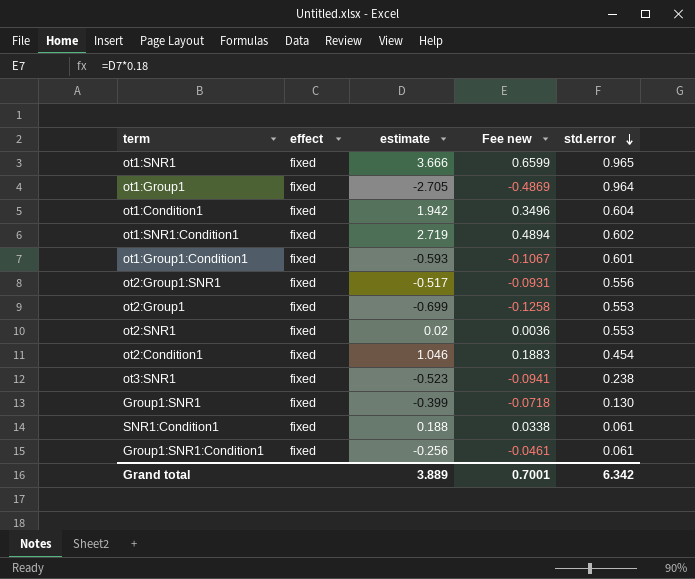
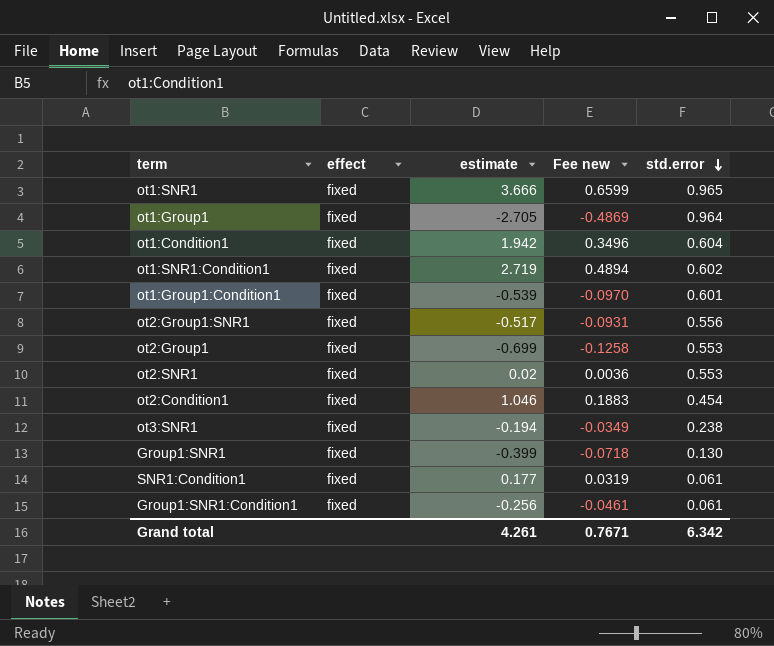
ot1:Group1:Condition1 | estimate: -0.593 -> -0.539
ot1:Group1:Condition1 | Fee new: -0.1067 -> -0.0970
ot3:SNR1 | estimate: -0.523 -> -0.194
ot3:SNR1 | Fee new: -0.0941 -> -0.0349
SNR1:Condition1 | estimate: 0.188 -> 0.177
SNR1:Condition1 | Fee new: 0.0338 -> 0.0319
Grand total | estimate: 3.889 -> 4.261
Grand total | Fee new: 0.7001 -> 0.7671

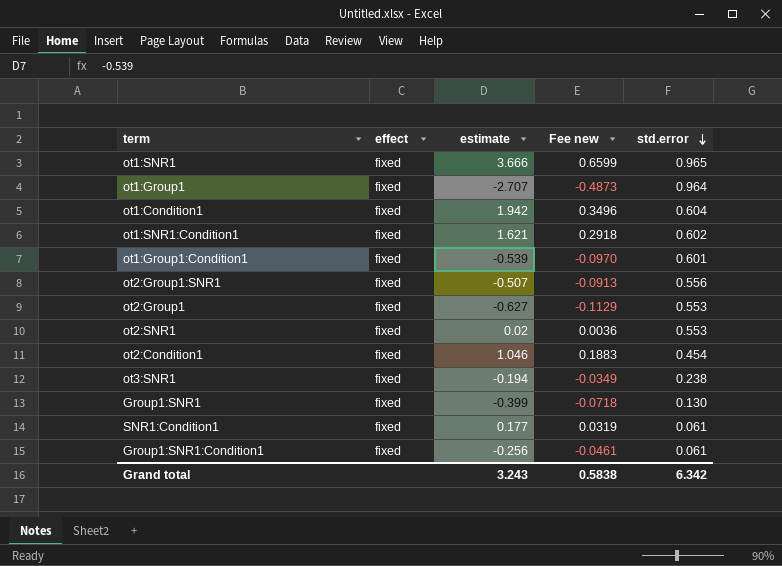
ot1:Group1 | estimate: -2.705 -> -2.707
ot1:Group1 | Fee new: -0.4869 -> -0.4873
ot1:SNR1:Condition1 | estimate: 2.719 -> 1.621
ot1:SNR1:Condition1 | Fee new: 0.4894 -> 0.2918
ot2:Group1:SNR1 | estimate: -0.517 -> -0.507
ot2:Group1:SNR1 | Fee new: -0.0931 -> -0.0913
ot2:Group1 | estimate: -0.699 -> -0.627
ot2:Group1 | Fee new: -0.1258 -> -0.1129
Grand total | estimate: 4.261 -> 3.243
Grand total | Fee new: 0.7671 -> 0.5838

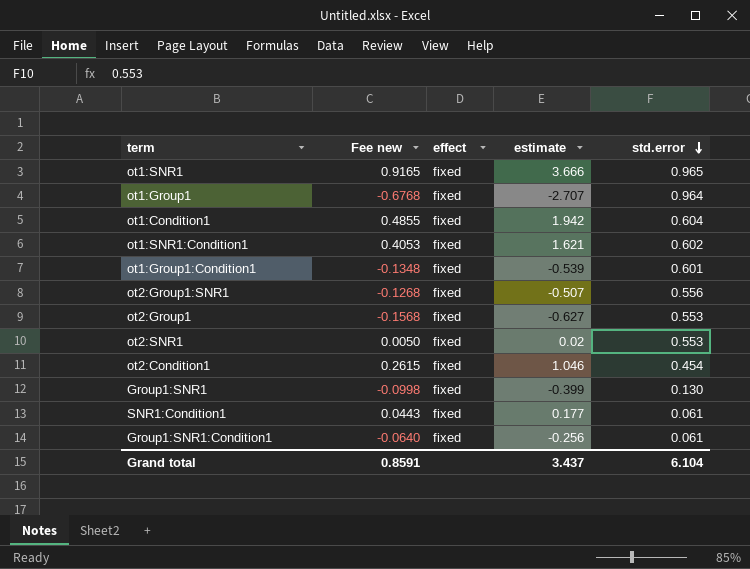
column Fee new | formula: [estimate] * 0.18 -> [estimate] * 0.25
column Fee new | position: 4 -> 2
row ot3:SNR1: fixed | -0.194 | -0.0349 | 0.238 -> none
Grand total | Fee new: 0.5838 -> 0.8591
Grand total | estimate: 3.243 -> 3.437
Grand total | std.error: 6.342 -> 6.104

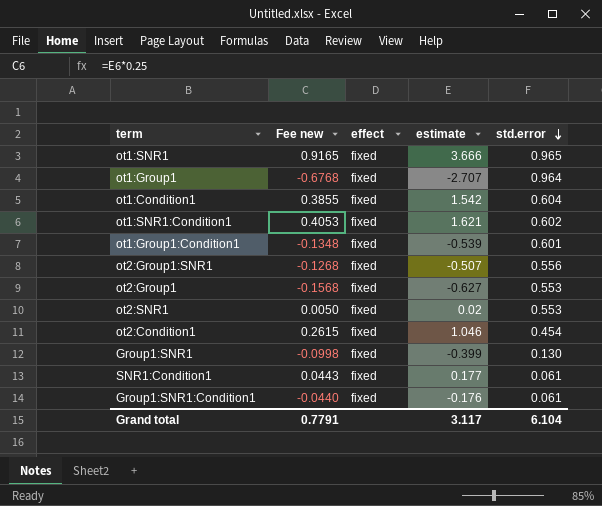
ot1:Condition1 | Fee new: 0.4855 -> 0.3855
ot1:Condition1 | estimate: 1.942 -> 1.542
Group1:SNR1:Condition1 | Fee new: -0.0640 -> -0.0440
Group1:SNR1:Condition1 | estimate: -0.256 -> -0.176
Grand total | Fee new: 0.8591 -> 0.7791
Grand total | estimate: 3.437 -> 3.117

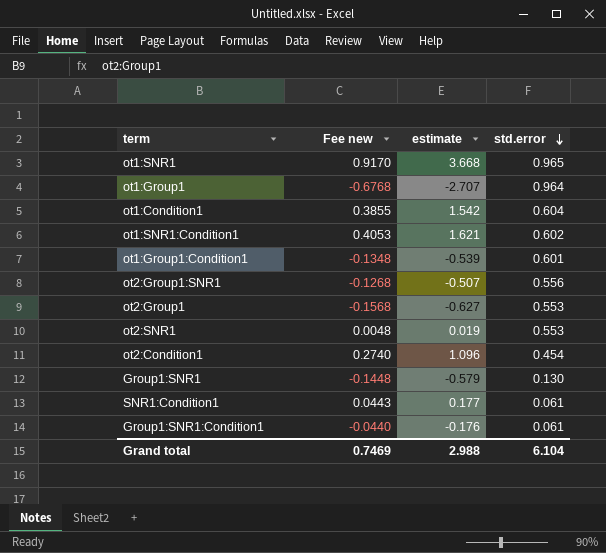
column effect | position: 3 -> none
ot1:SNR1 | Fee new: 0.9165 -> 0.9170
ot1:SNR1 | estimate: 3.666 -> 3.668
ot2:SNR1 | Fee new: 0.0050 -> 0.0048
ot2:SNR1 | estimate: 0.02 -> 0.019
ot2:Condition1 | Fee new: 0.2615 -> 0.2740
ot2:Condition1 | estimate: 1.046 -> 1.096
Group1:SNR1 | Fee new: -0.0998 -> -0.1448
Group1:SNR1 | estimate: -0.399 -> -0.579
Grand total | Fee new: 0.7791 -> 0.7469
Grand total | estimate: 3.117 -> 2.988

